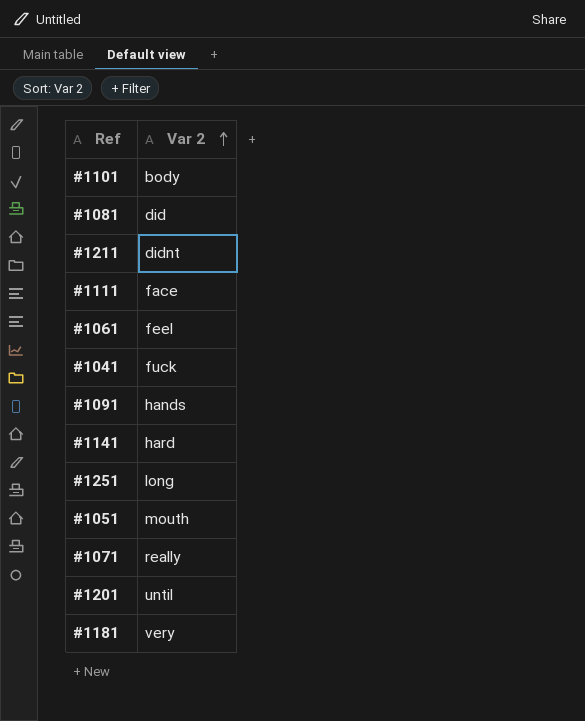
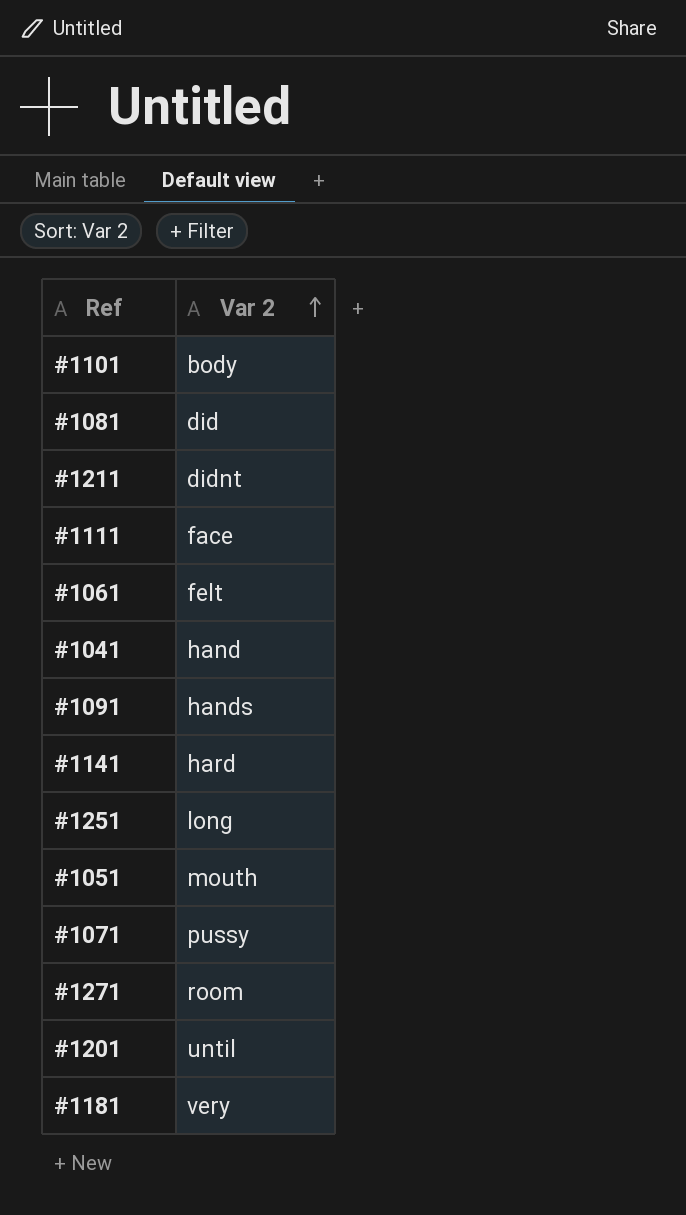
#1061 | Var 2: feel -> felt
#1041 | Var 2: fuck -> hand
#1071 | Var 2: really -> pussy
row #1271: none -> room

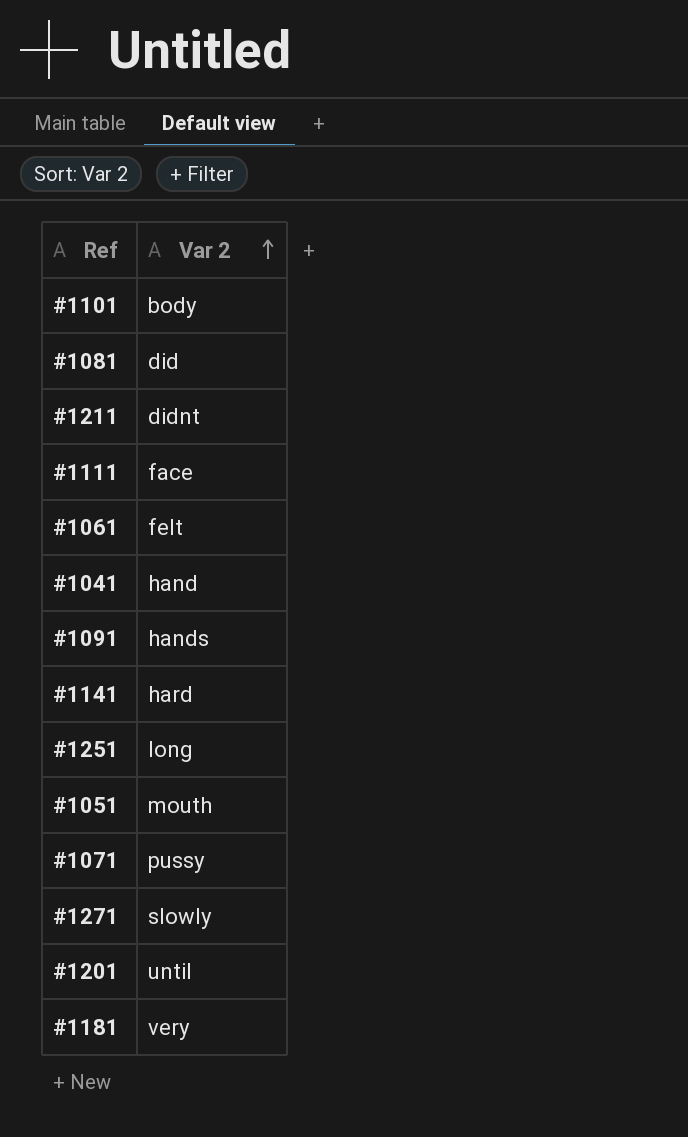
#1271 | Var 2: room -> slowly

